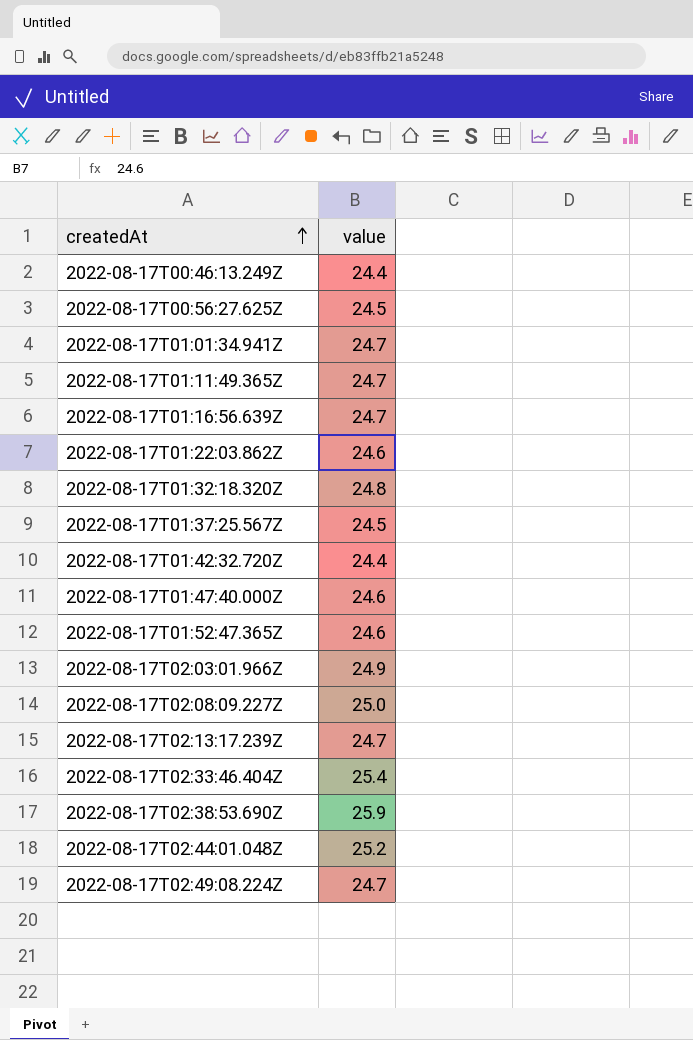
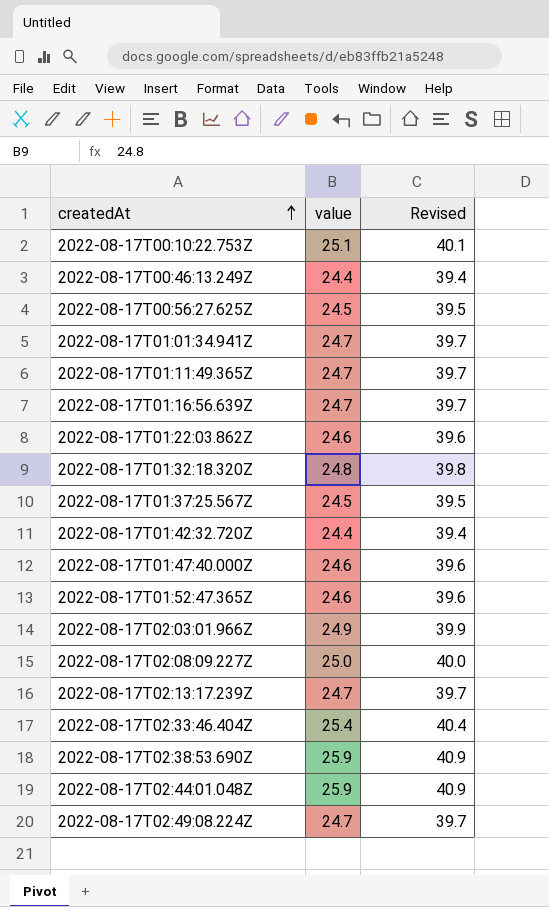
column Revised | formula: none -> [value] + 15
row 2022-08-17T00:10:22.753Z: none -> 25.1 | 40.1
2022-08-17T02:44:01.048Z | value: 25.2 -> 25.9

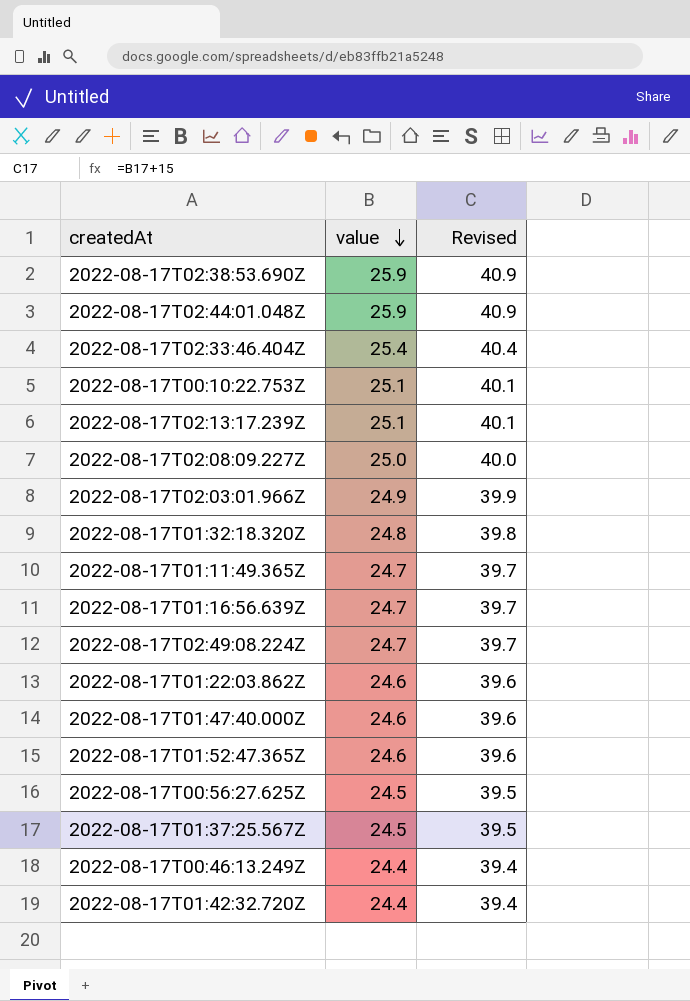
row order: createdAt ascending -> value descending
row 2022-08-17T01:01:34.941Z: 24.7 | 39.7 -> none
2022-08-17T02:13:17.239Z | value: 24.7 -> 25.1
2022-08-17T02:13:17.239Z | Revised: 39.7 -> 40.1

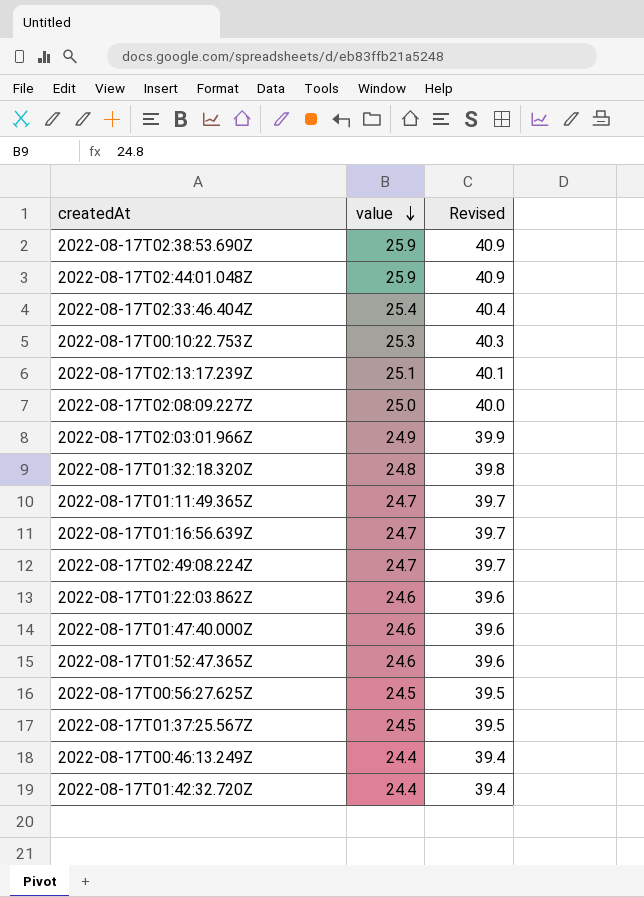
2022-08-17T00:10:22.753Z | value: 25.1 -> 25.3
2022-08-17T00:10:22.753Z | Revised: 40.1 -> 40.3

